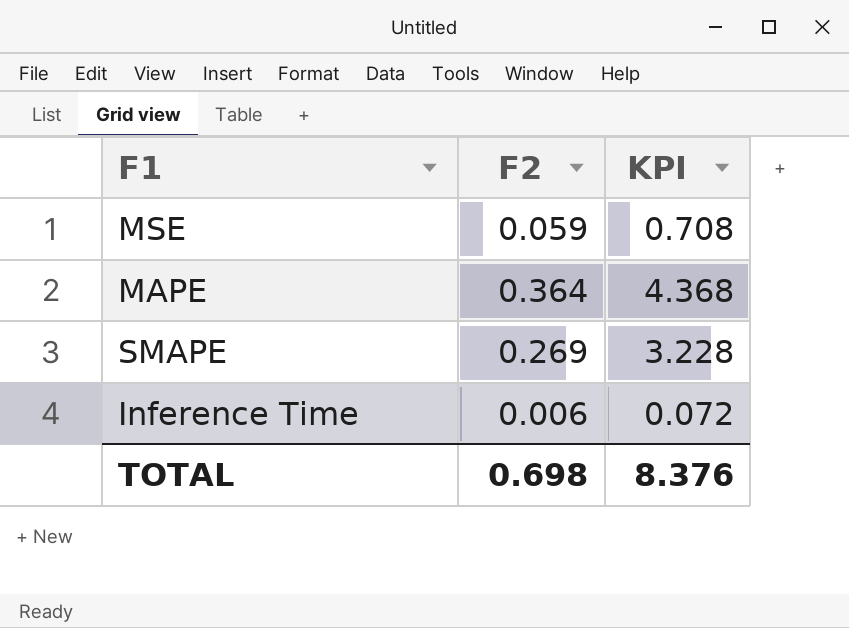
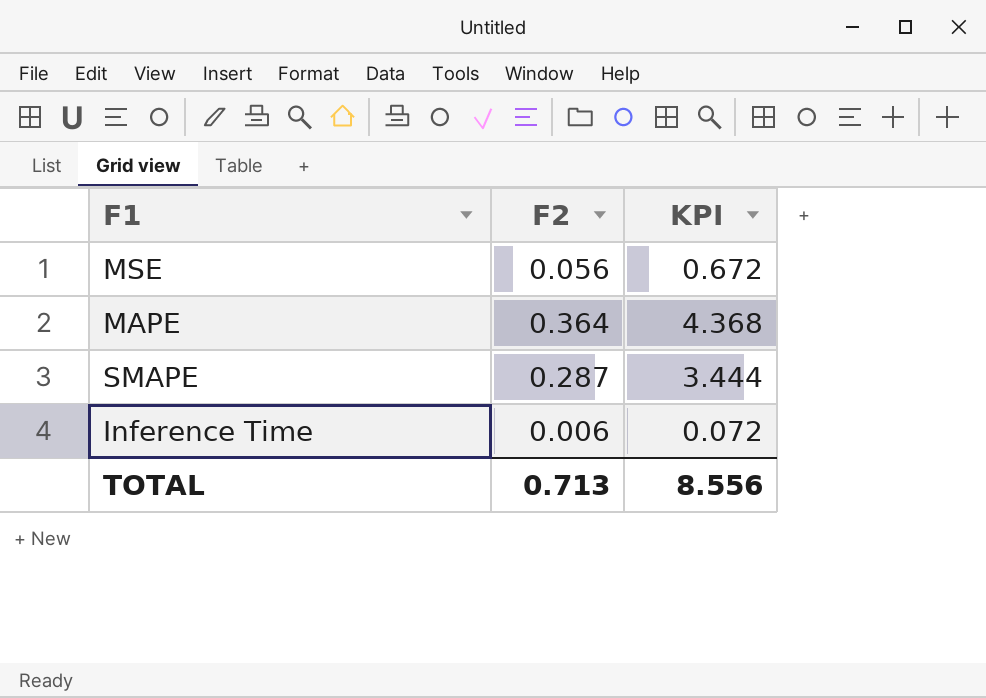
MSE | F2: 0.059 -> 0.056
MSE | KPI: 0.708 -> 0.672
SMAPE | F2: 0.269 -> 0.287
SMAPE | KPI: 3.228 -> 3.444
TOTAL | F2: 0.698 -> 0.713
TOTAL | KPI: 8.376 -> 8.556

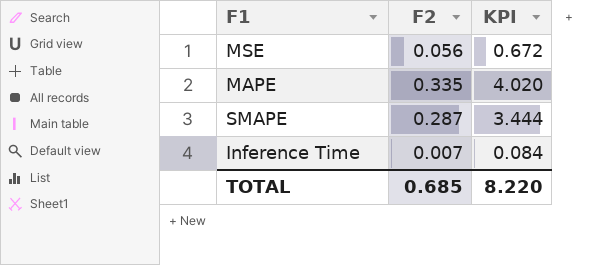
MAPE | F2: 0.364 -> 0.335
MAPE | KPI: 4.368 -> 4.020
Inference Time | F2: 0.006 -> 0.007
Inference Time | KPI: 0.072 -> 0.084
TOTAL | F2: 0.713 -> 0.685
TOTAL | KPI: 8.556 -> 8.220

